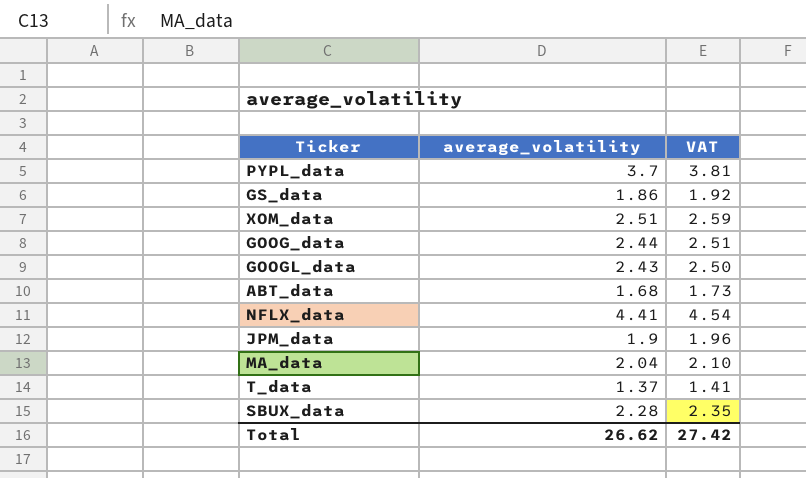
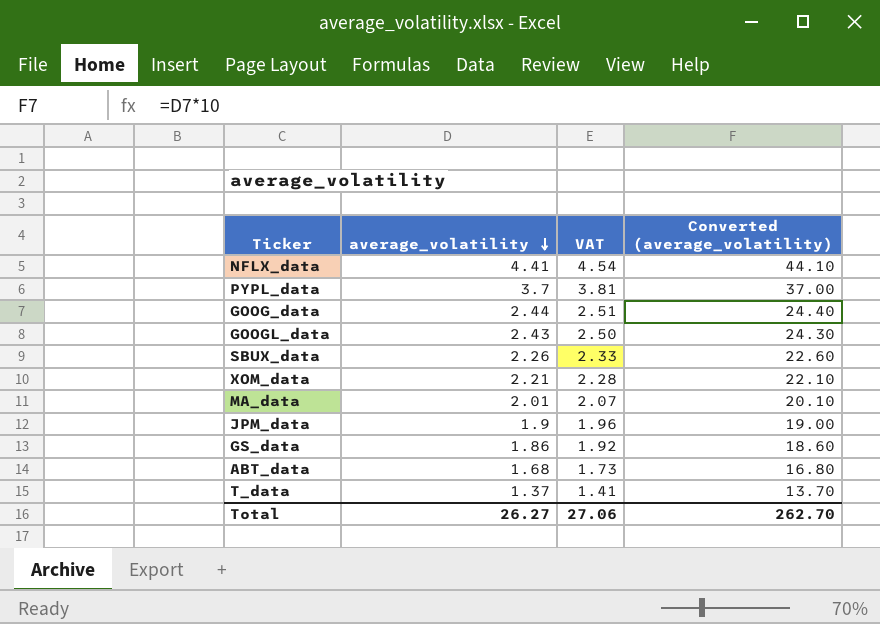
row order: none -> average_volatility descending
column Converted (average_volatility) | formula: none -> [average_volatility] * 10
SBUX_data | average_volatility: 2.28 -> 2.26
SBUX_data | VAT: 2.35 -> 2.33
XOM_data | average_volatility: 2.51 -> 2.21
XOM_data | VAT: 2.59 -> 2.28
MA_data | average_volatility: 2.04 -> 2.01
MA_data | VAT: 2.10 -> 2.07
Total | average_volatility: 26.62 -> 26.27
Total | VAT: 27.42 -> 27.06

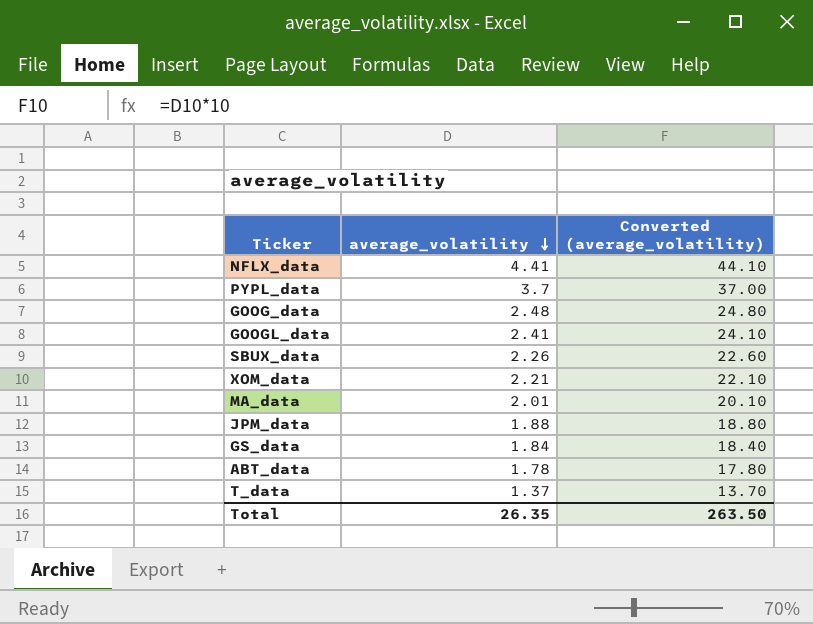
column VAT | formula: [average_volatility] * 1.03 -> none
GOOG_data | average_volatility: 2.44 -> 2.48
GOOG_data | Converted (average_volatility): 24.40 -> 24.80
GOOGL_data | average_volatility: 2.43 -> 2.41
GOOGL_data | Converted (average_volatility): 24.30 -> 24.10
JPM_data | average_volatility: 1.9 -> 1.88
JPM_data | Converted (average_volatility): 19.00 -> 18.80
GS_data | average_volatility: 1.86 -> 1.84
GS_data | Converted (average_volatility): 18.60 -> 18.40
ABT_data | average_volatility: 1.68 -> 1.78
ABT_data | Converted (average_volatility): 16.80 -> 17.80
Total | average_volatility: 26.27 -> 26.35
Total | Converted (average_volatility): 262.70 -> 263.50

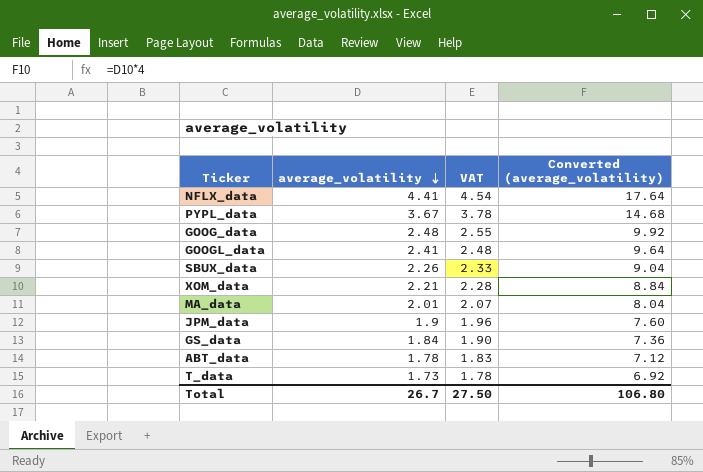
column VAT | formula: none -> [average_volatility] * 1.03
column Converted (average_volatility) | formula: [average_volatility] * 10 -> [average_volatility] * 4
PYPL_data | average_volatility: 3.7 -> 3.67
JPM_data | average_volatility: 1.88 -> 1.9
T_data | average_volatility: 1.37 -> 1.73
Total | average_volatility: 26.35 -> 26.7
Total | Converted (average_volatility): 263.50 -> 106.80

